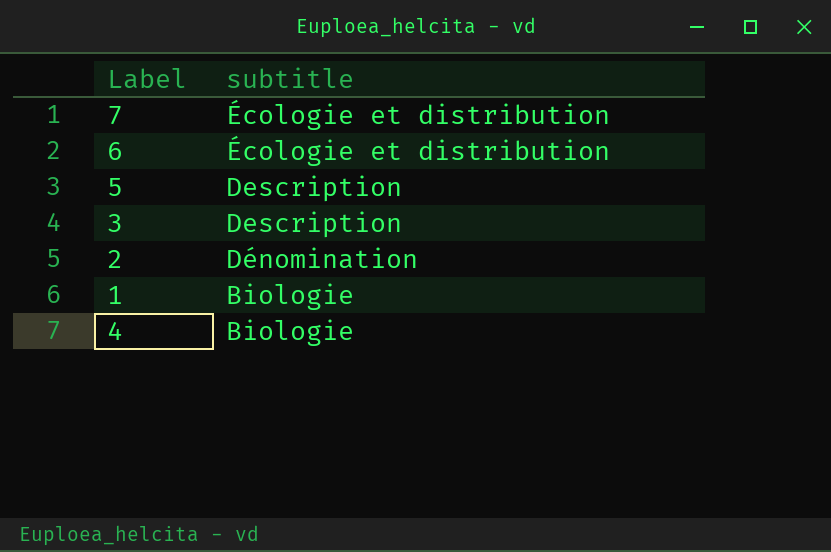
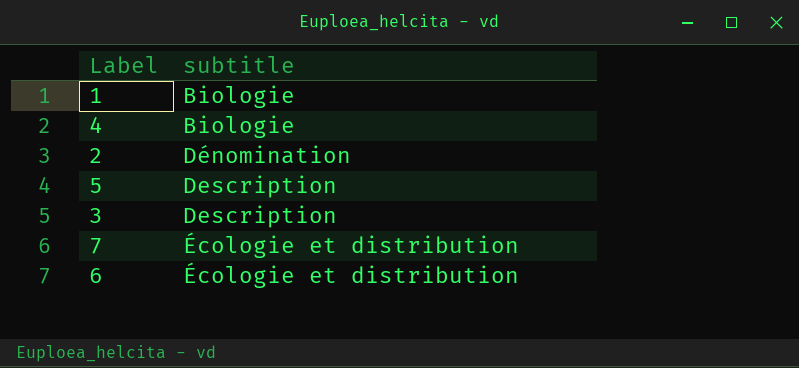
row order: subtitle descending -> subtitle ascending

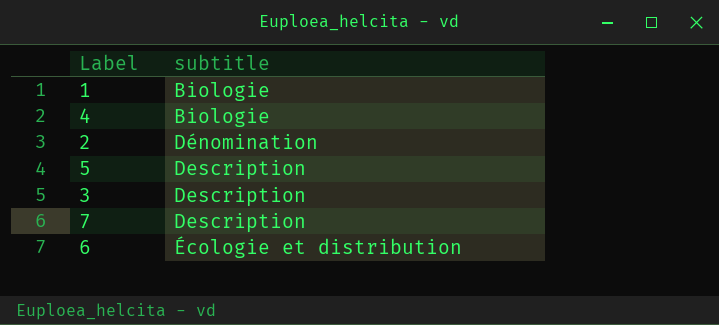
7 | subtitle: Écologie et distribution -> Description

